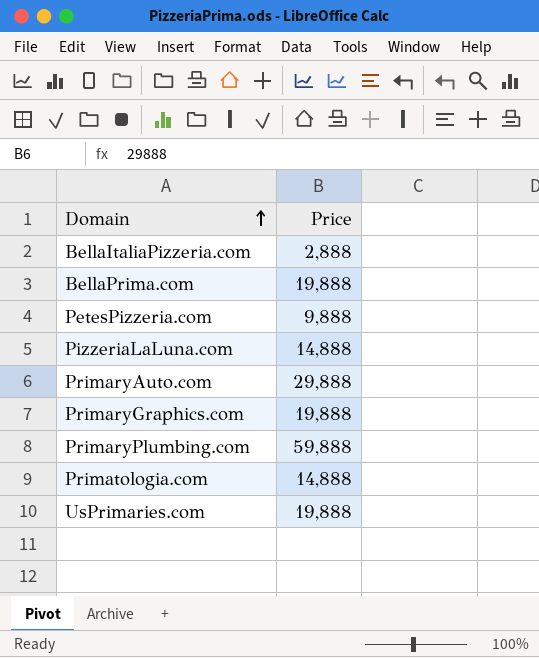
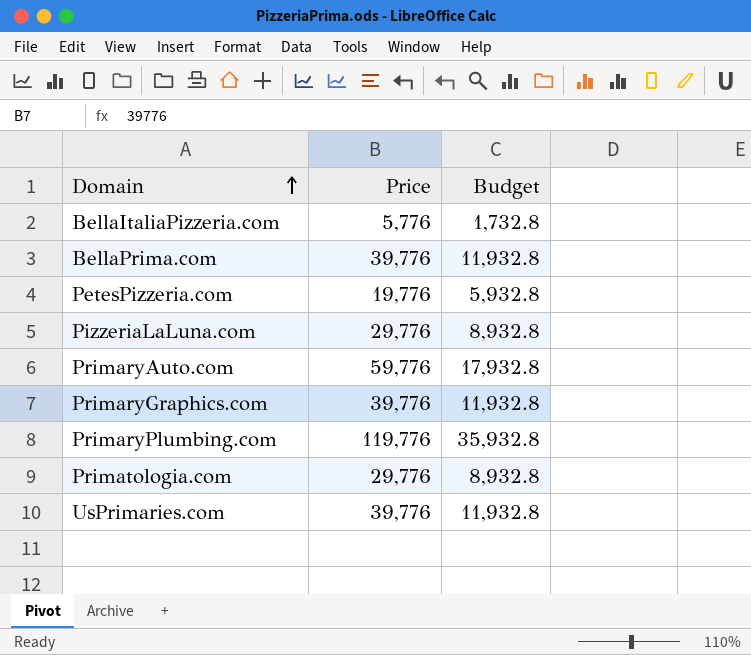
column Budget | formula: none -> [Price] * 0.3
BellaItaliaPizzeria.com | Price: 2,888 -> 5,776
BellaPrima.com | Price: 19,888 -> 39,776
PetesPizzeria.com | Price: 9,888 -> 19,776
PizzeriaLaLuna.com | Price: 14,888 -> 29,776
PrimaryAuto.com | Price: 29,888 -> 59,776
PrimaryGraphics.com | Price: 19,888 -> 39,776
PrimaryPlumbing.com | Price: 59,888 -> 119,776
Primatologia.com | Price: 14,888 -> 29,776
UsPrimaries.com | Price: 19,888 -> 39,776

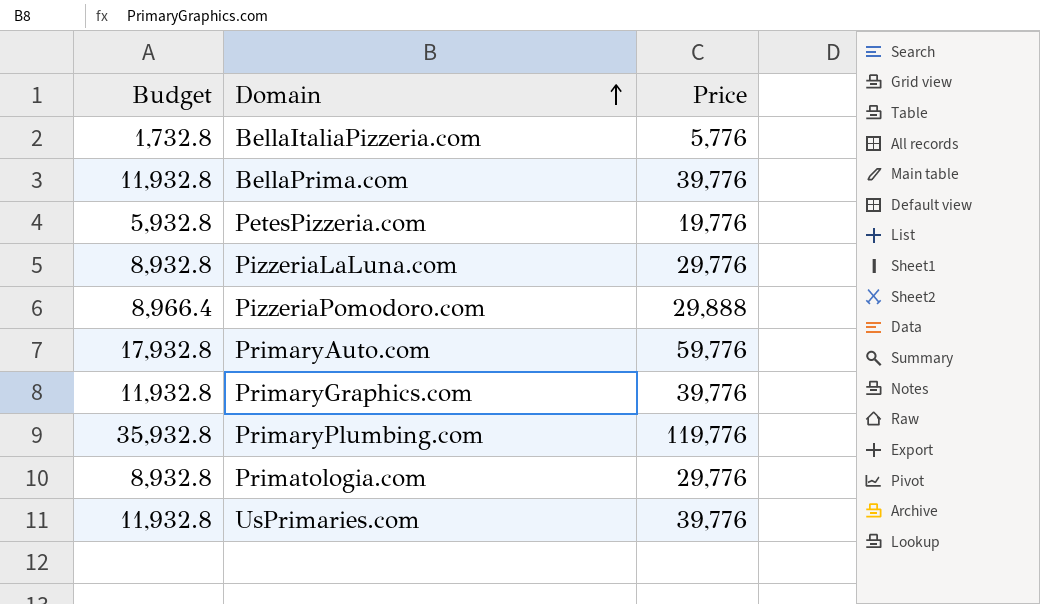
column Budget | position: 3 -> 1
row PizzeriaPomodoro.com: none -> 8,966.4 | 29,888

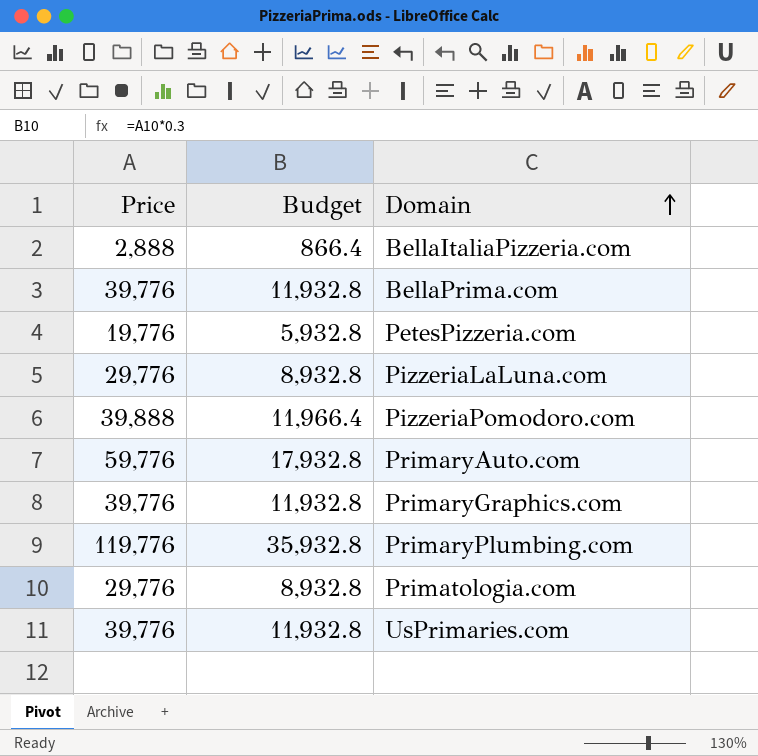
column Price | position: 3 -> 1
BellaItaliaPizzeria.com | Price: 5,776 -> 2,888
BellaItaliaPizzeria.com | Budget: 1,732.8 -> 866.4
PizzeriaPomodoro.com | Price: 29,888 -> 39,888
PizzeriaPomodoro.com | Budget: 8,966.4 -> 11,966.4

